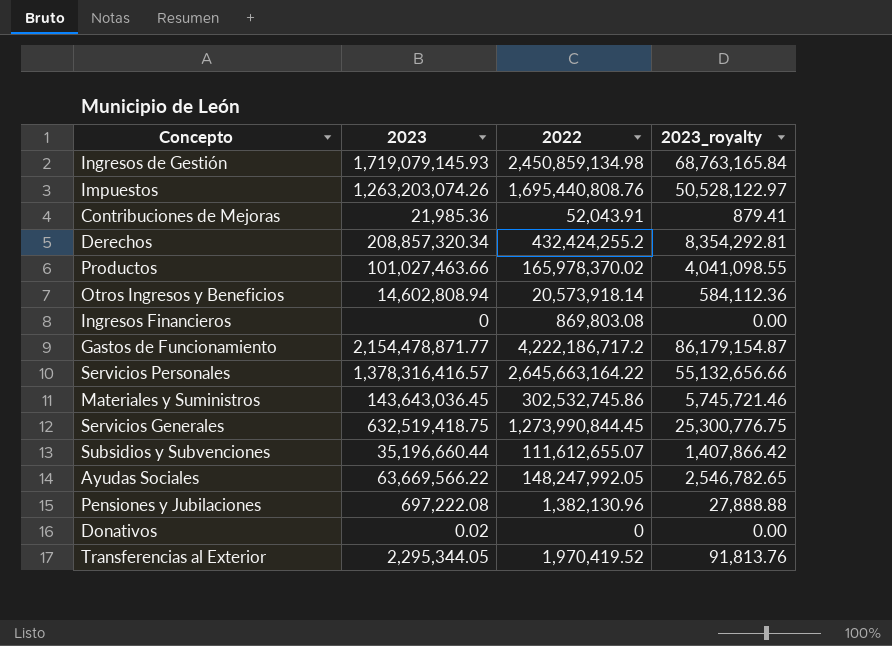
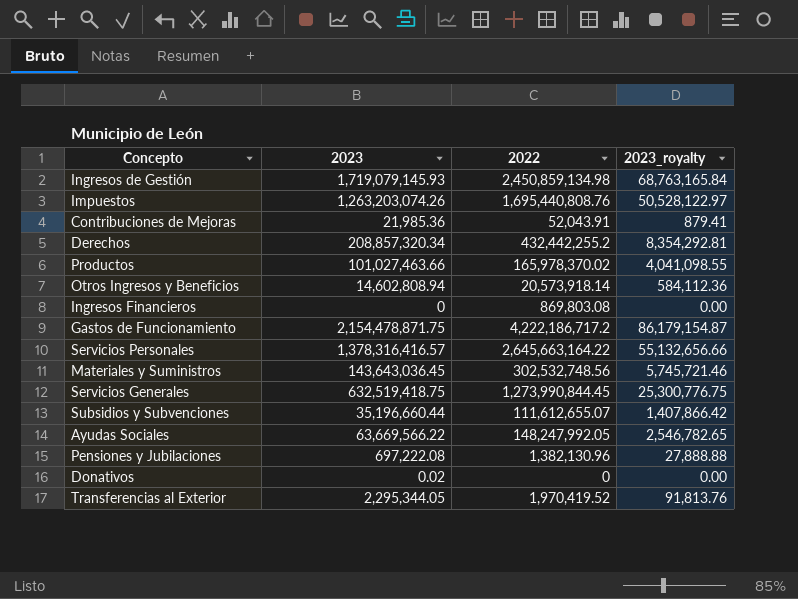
Derechos | 2022: 432,424,255.2 -> 432,442,255.2
Gastos de Funcionamiento | 2023: 2,154,478,871.77 -> 2,154,478,871.75
Materiales y Suministros | 2022: 302,532,745.86 -> 302,532,748.56

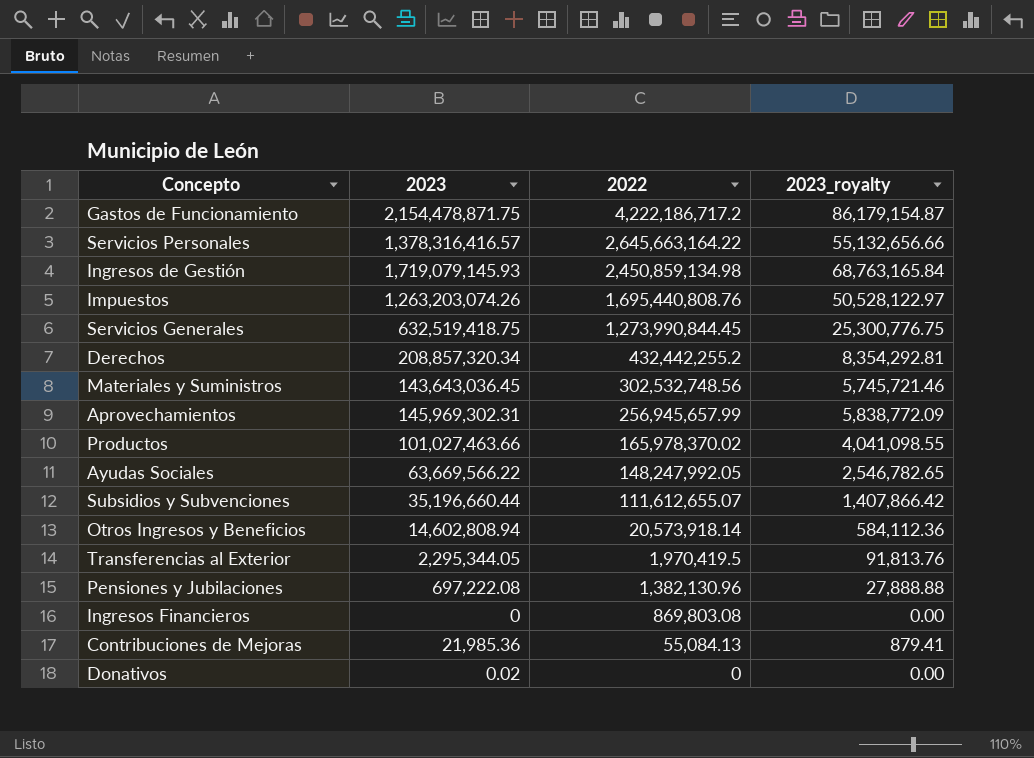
row order: none -> 2022 descending
row Aprovechamientos: none -> 145,969,302.31 | 256,945,657.99 | 5,838,772.09
Transferencias al Exterior | 2022: 1,970,419.52 -> 1,970,419.5
Contribuciones de Mejoras | 2022: 52,043.91 -> 55,084.13

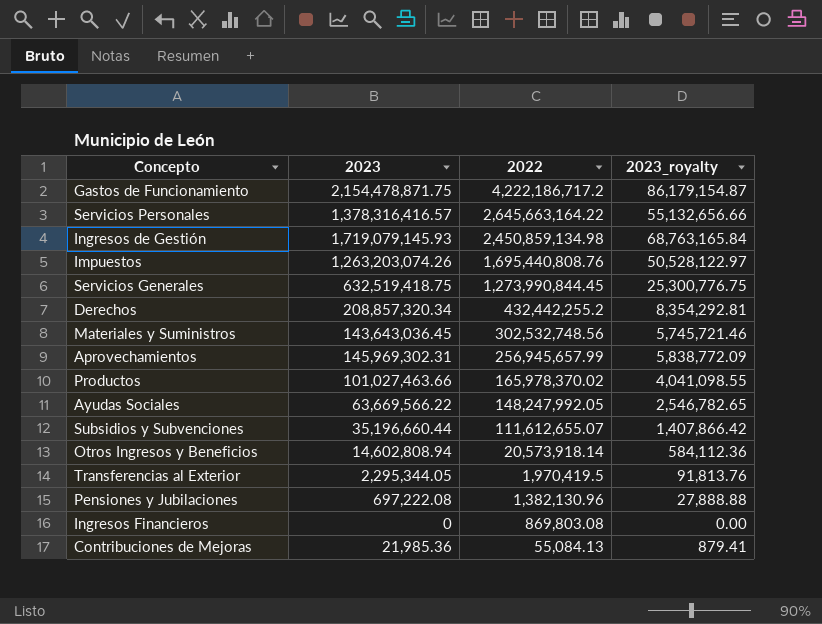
row Donativos: 0.02 | 0 | 0.00 -> none

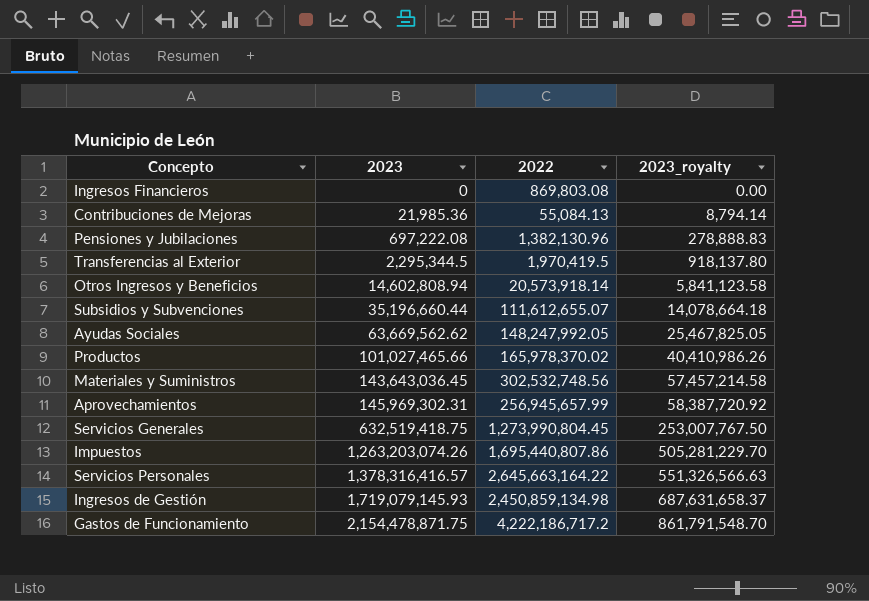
row order: 2022 descending -> 2023 ascending
column 2023_royalty | formula: [2023] * 0.04 -> [2023] * 0.4
row Derechos: 208,857,320.34 | 432,442,255.2 | 8,354,292.81 -> none
Transferencias al Exterior | 2023: 2,295,344.05 -> 2,295,344.5
Ayudas Sociales | 2023: 63,669,566.22 -> 63,669,562.62
Productos | 2023: 101,027,463.66 -> 101,027,465.66
Servicios Generales | 2022: 1,273,990,844.45 -> 1,273,990,804.45
Impuestos | 2022: 1,695,440,808.76 -> 1,695,440,807.86

